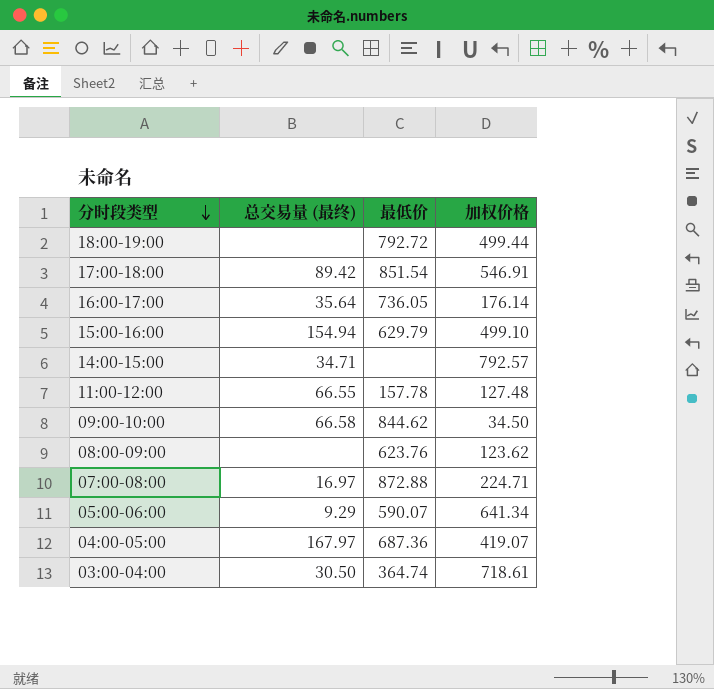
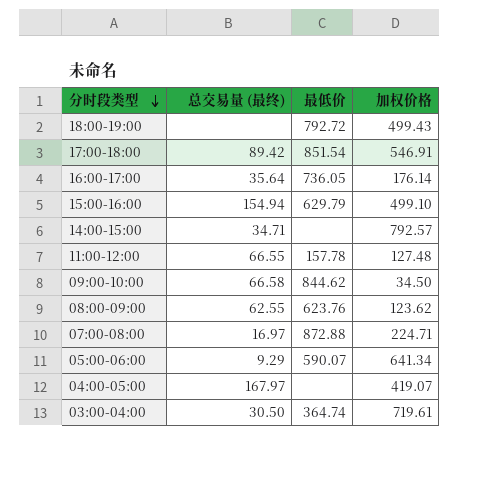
18:00-19:00 | 加权价格: 499.44 -> 499.43
08:00-09:00 | 总交易量 (最终): none -> 62.55
04:00-05:00 | 最低价: 687.36 -> none
03:00-04:00 | 加权价格: 718.61 -> 719.61

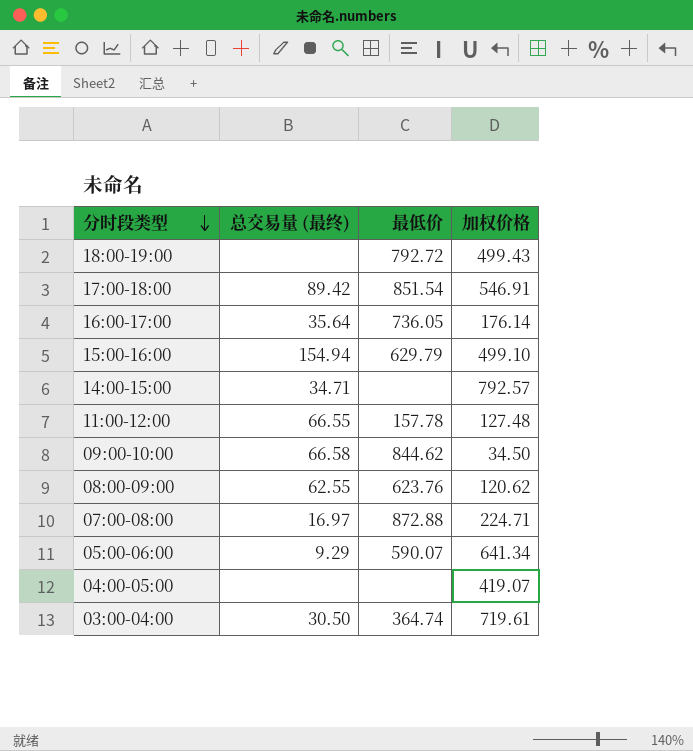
08:00-09:00 | 加权价格: 123.62 -> 120.62
04:00-05:00 | 总交易量 (最终): 167.97 -> none

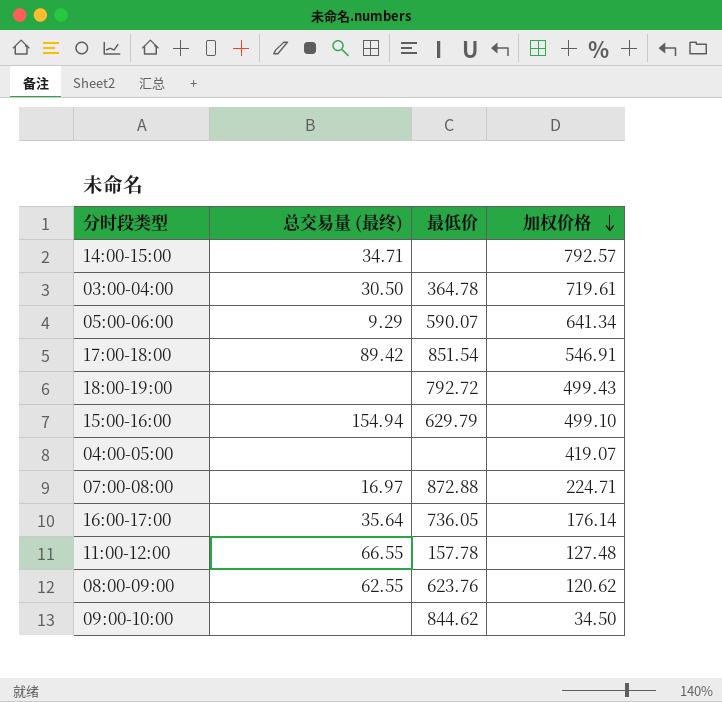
row order: 分时段类型 descending -> 加权价格 descending
03:00-04:00 | 最低价: 364.74 -> 364.78
09:00-10:00 | 总交易量 (最终): 66.58 -> none

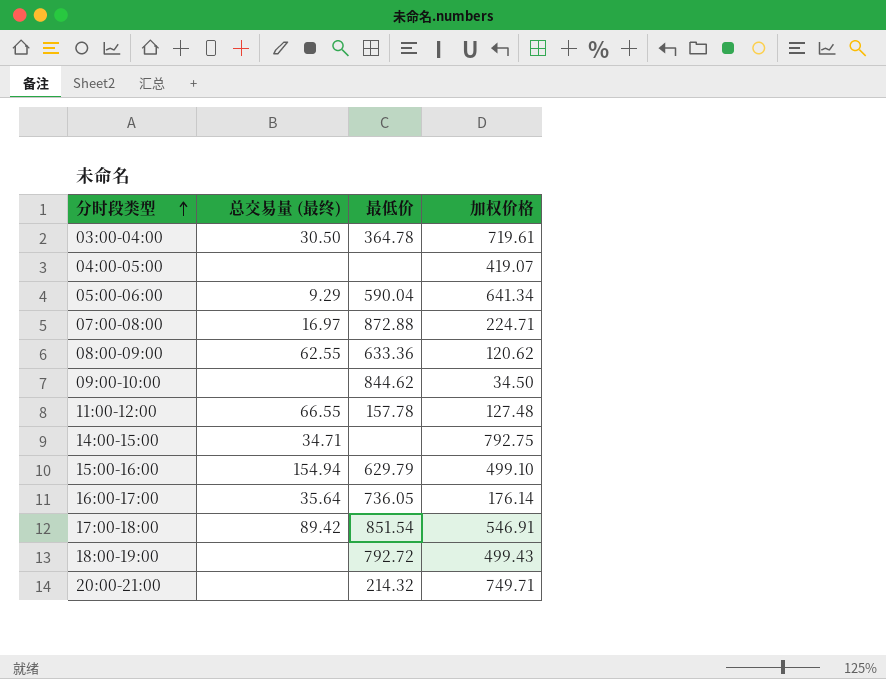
row order: 加权价格 descending -> 分时段类型 ascending
05:00-06:00 | 最低价: 590.07 -> 590.04
08:00-09:00 | 最低价: 623.76 -> 633.36
14:00-15:00 | 加权价格: 792.57 -> 792.75
row 20:00-21:00: none -> none | 214.32 | 749.71

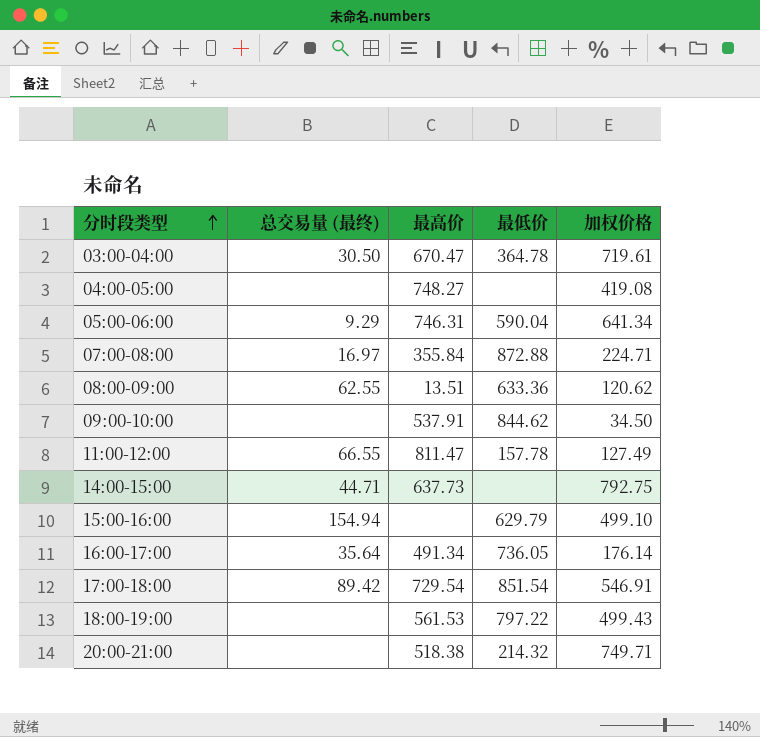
column 最高价 | position: none -> 3
04:00-05:00 | 加权价格: 419.07 -> 419.08
11:00-12:00 | 加权价格: 127.48 -> 127.49
14:00-15:00 | 总交易量 (最终): 34.71 -> 44.71
18:00-19:00 | 最低价: 792.72 -> 797.22

